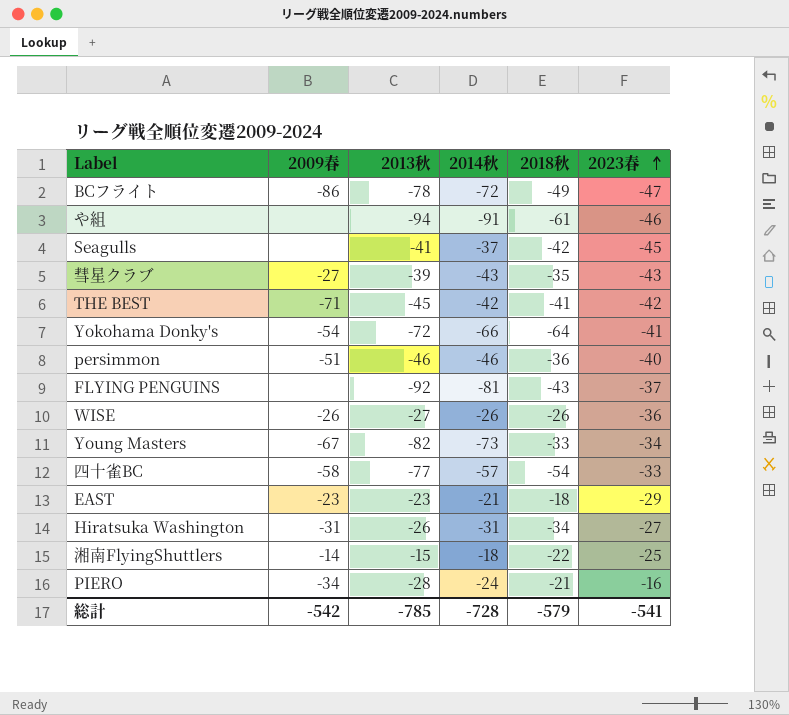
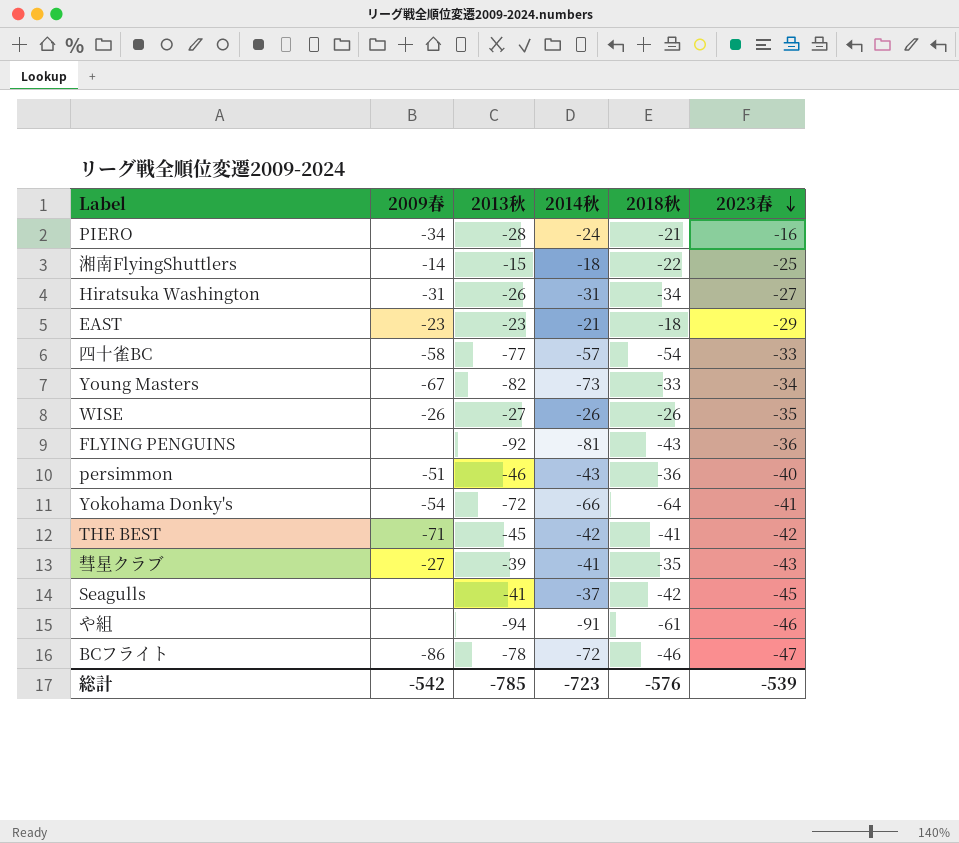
row order: 2023春 ascending -> 2023春 descending
WISE | 2023春: -36 -> -35
FLYING PENGUINS | 2023春: -37 -> -36
persimmon | 2014秋: -46 -> -43
彗星クラブ | 2014秋: -43 -> -41
BCフライト | 2018秋: -49 -> -46
総計 | 2014秋: -728 -> -723
総計 | 2018秋: -579 -> -576
総計 | 2023春: -541 -> -539

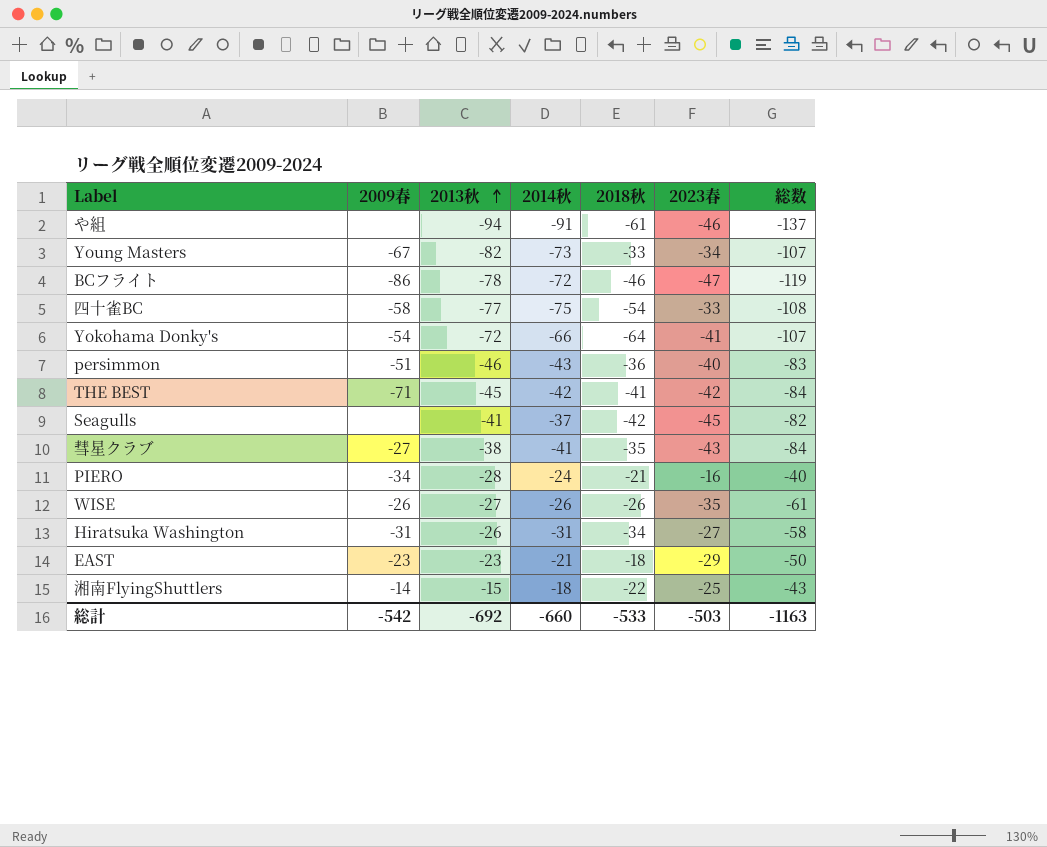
row order: 2023春 descending -> 2013秋 ascending
column 総数 | formula: none -> [2014秋] + [2023春]
row FLYING PENGUINS: none | -92 | -81 | -43 | -36 -> none
四十雀BC | 2014秋: -57 -> -75
彗星クラブ | 2013秋: -39 -> -38
総計 | 2013秋: -785 -> -692
総計 | 2014秋: -723 -> -660
総計 | 2018秋: -576 -> -533
総計 | 2023春: -539 -> -503

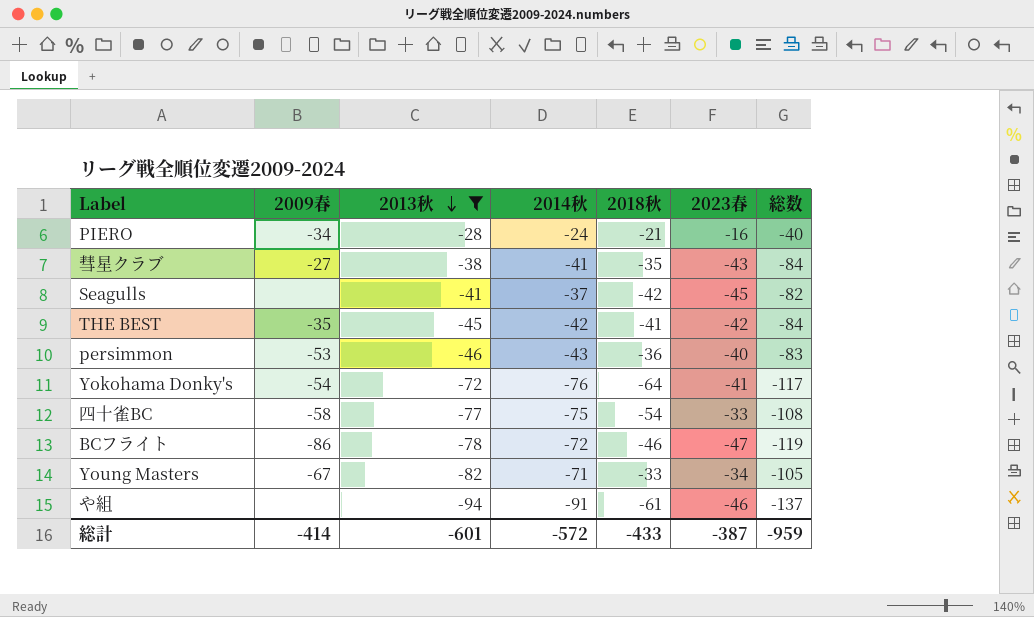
filter: none -> 2013秋 <= -28
row order: 2013秋 ascending -> 2013秋 descending
THE BEST | 2009春: -71 -> -35
persimmon | 2009春: -51 -> -53
Yokohama Donky's | 2014秋: -66 -> -76
Yokohama Donky's | 総数: -107 -> -117
Young Masters | 2014秋: -73 -> -71
Young Masters | 総数: -107 -> -105
総計 | 2009春: -542 -> -414
総計 | 2013秋: -692 -> -601
総計 | 2014秋: -660 -> -572
総計 | 2018秋: -533 -> -433
総計 | 2023春: -503 -> -387
総計 | 総数: -1163 -> -959

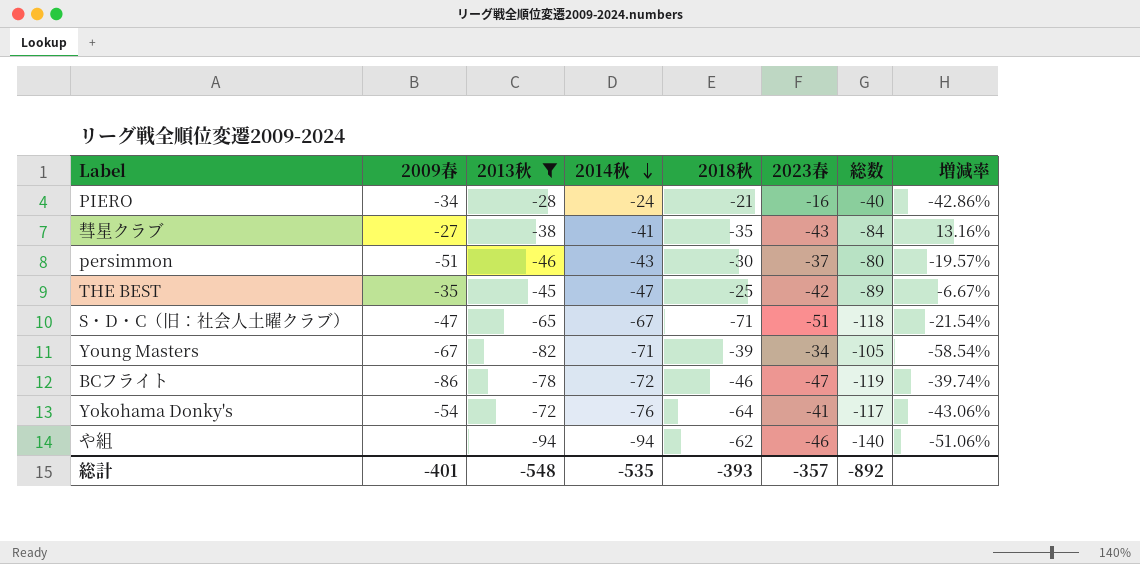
row order: 2013秋 descending -> 2014秋 descending
column 増減率 | formula: none -> ([2023春] - [2013秋]) / [2013秋]
row Seagulls: none | -41 | -37 | -42 | -45 | -82 -> none
row 四十雀BC: -58 | -77 | -75 | -54 | -33 | -108 -> none
persimmon | 2009春: -53 -> -51
persimmon | 2018秋: -36 -> -30
persimmon | 2023春: -40 -> -37
persimmon | 総数: -83 -> -80
THE BEST | 2014秋: -42 -> -47
THE BEST | 2018秋: -41 -> -25
THE BEST | 総数: -84 -> -89
row S・D・C（旧：社会人土曜クラブ）: none -> -47 | -65 | -67 | -71 | -51 | -118 | -21.54%
Young Masters | 2018秋: -33 -> -39
や組 | 2014秋: -91 -> -94
や組 | 2018秋: -61 -> -62
や組 | 総数: -137 -> -140
総計 | 2009春: -414 -> -401
総計 | 2013秋: -601 -> -548
総計 | 2014秋: -572 -> -535
総計 | 2018秋: -433 -> -393
総計 | 2023春: -387 -> -357
総計 | 総数: -959 -> -892

